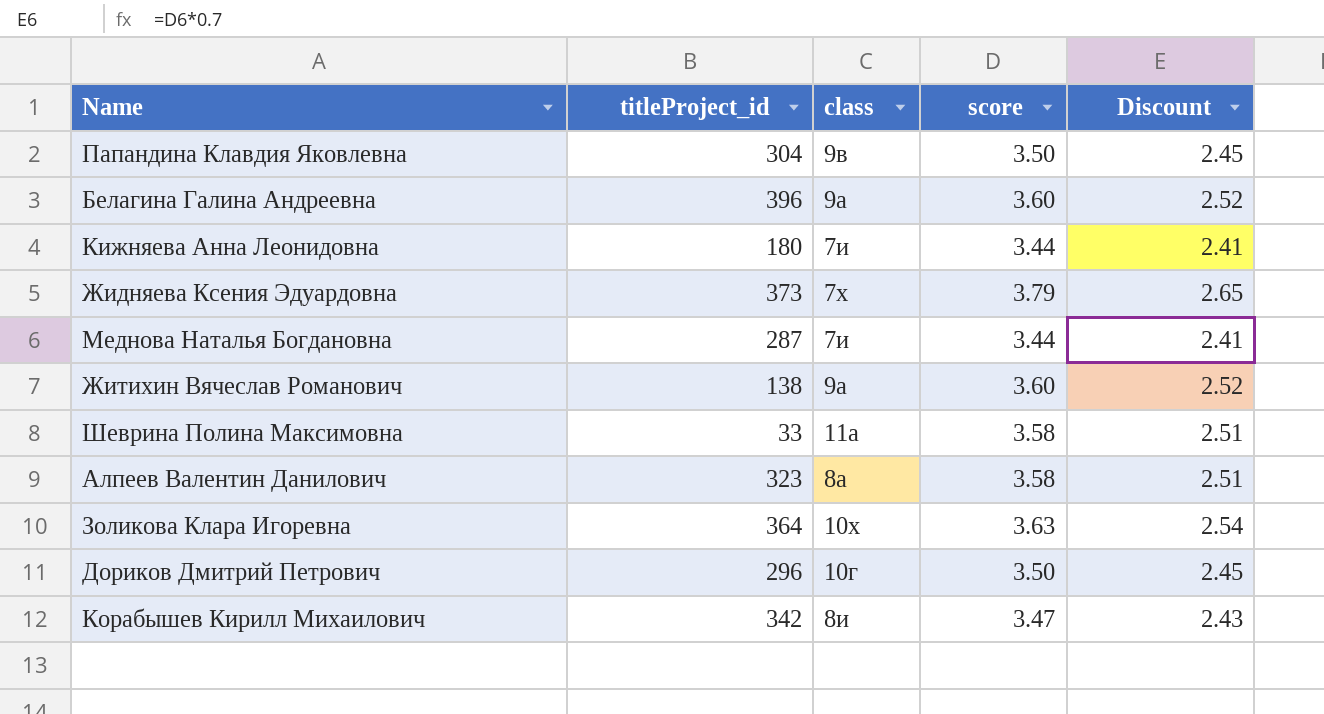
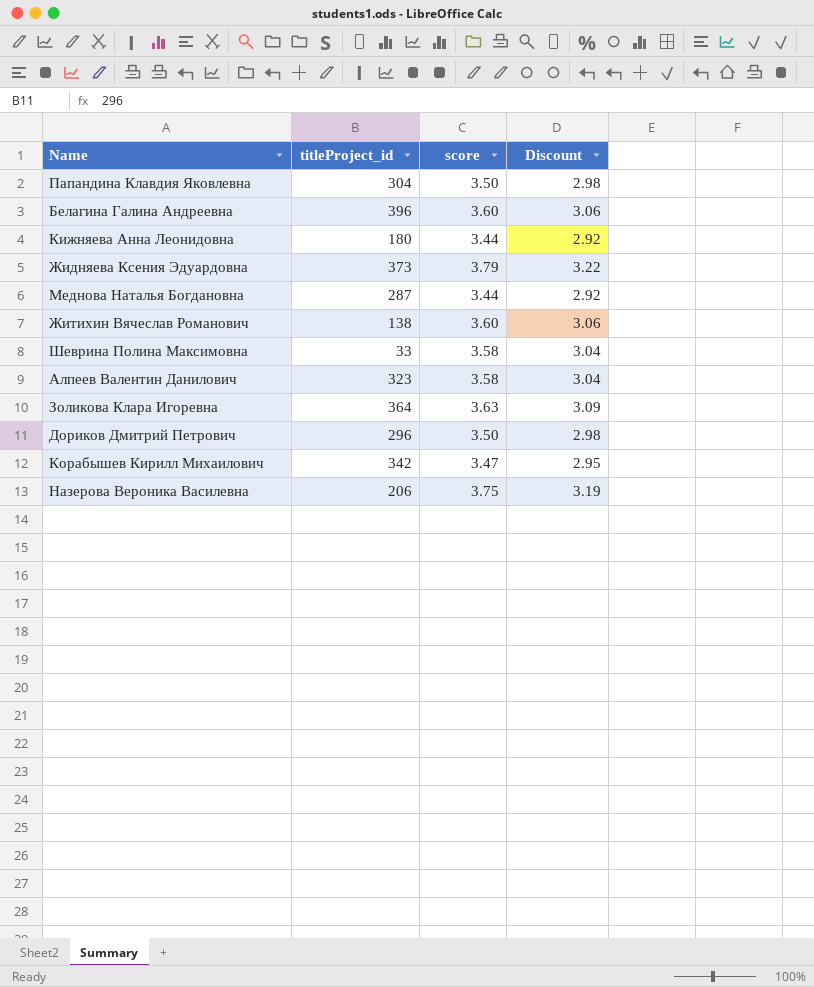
column class | position: 3 -> none
column Discount | formula: [score] * 0.7 -> [score] * 0.85
row Назерова Вероника Василевна: none -> 206 | 3.75 | 3.19

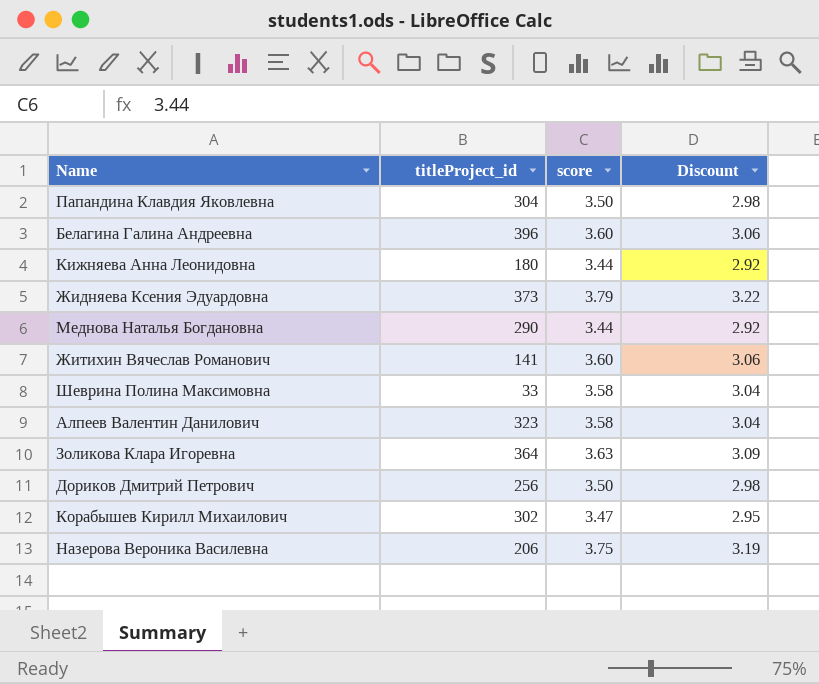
Меднова Наталья Богдановна | titleProject_id: 287 -> 290
Житихин Вячеслав Романович | titleProject_id: 138 -> 141
Дориков Дмитрий Петрович | titleProject_id: 296 -> 256
Корабышев Кирилл Михаилович | titleProject_id: 342 -> 302

